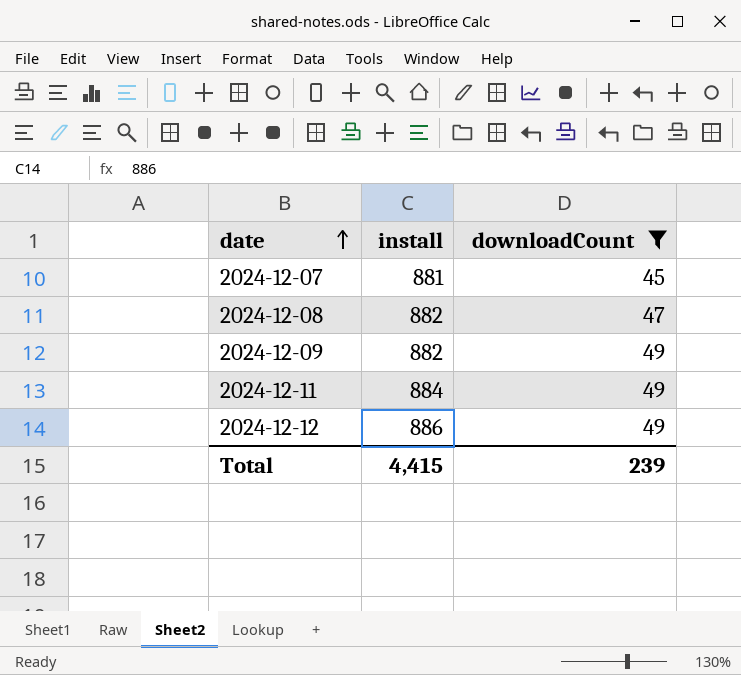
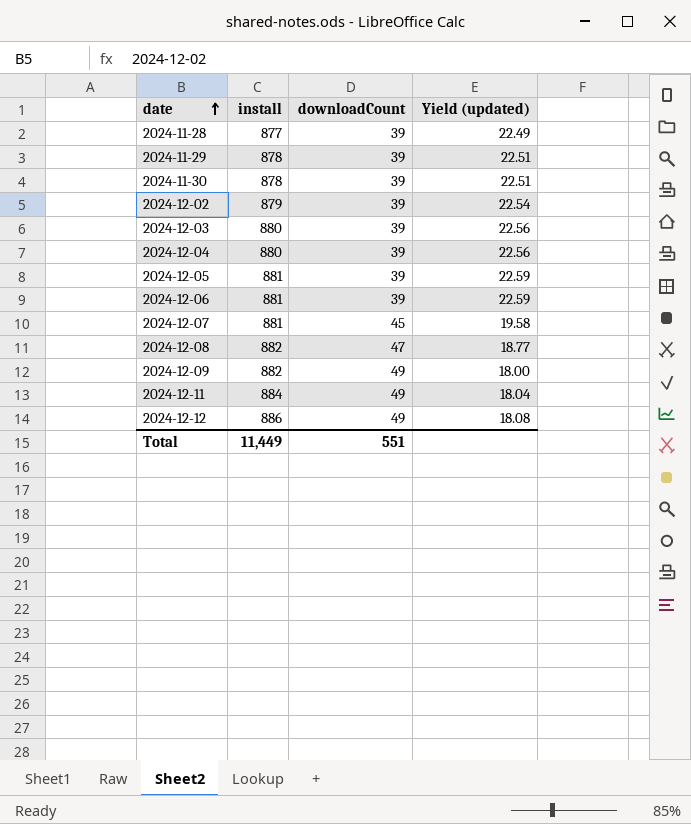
filter: downloadCount != 39 -> none
column Yield (updated) | formula: none -> [install] / [downloadCount]
Total | install: 4,415 -> 11,449
Total | downloadCount: 239 -> 551

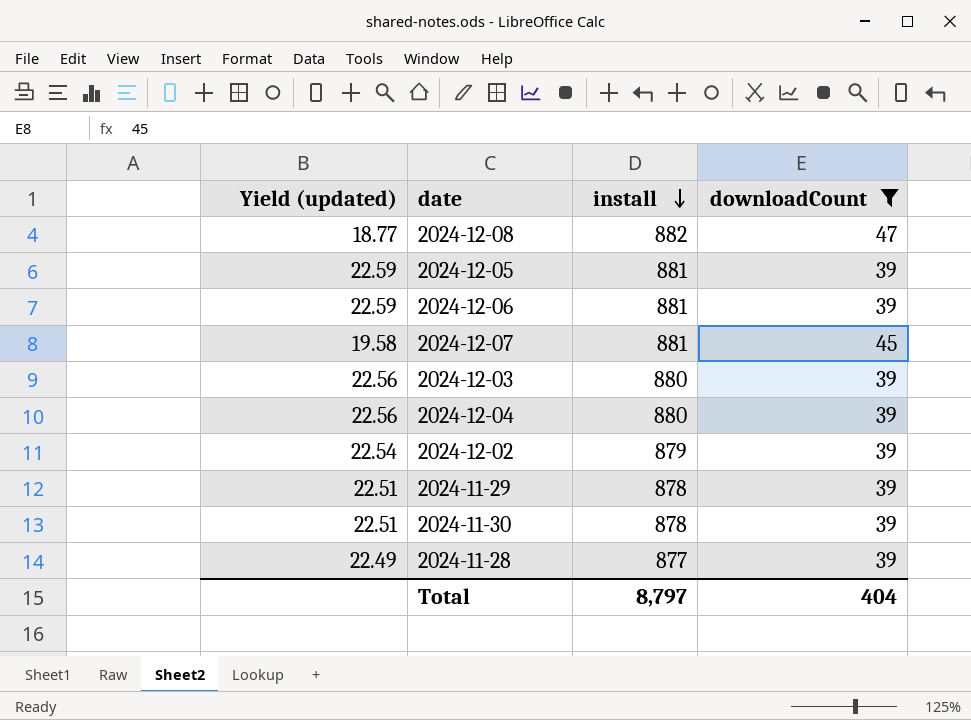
filter: none -> downloadCount != 49
row order: date ascending -> install descending
column Yield (updated) | position: 4 -> 1
Total | install: 11,449 -> 8,797
Total | downloadCount: 551 -> 404

